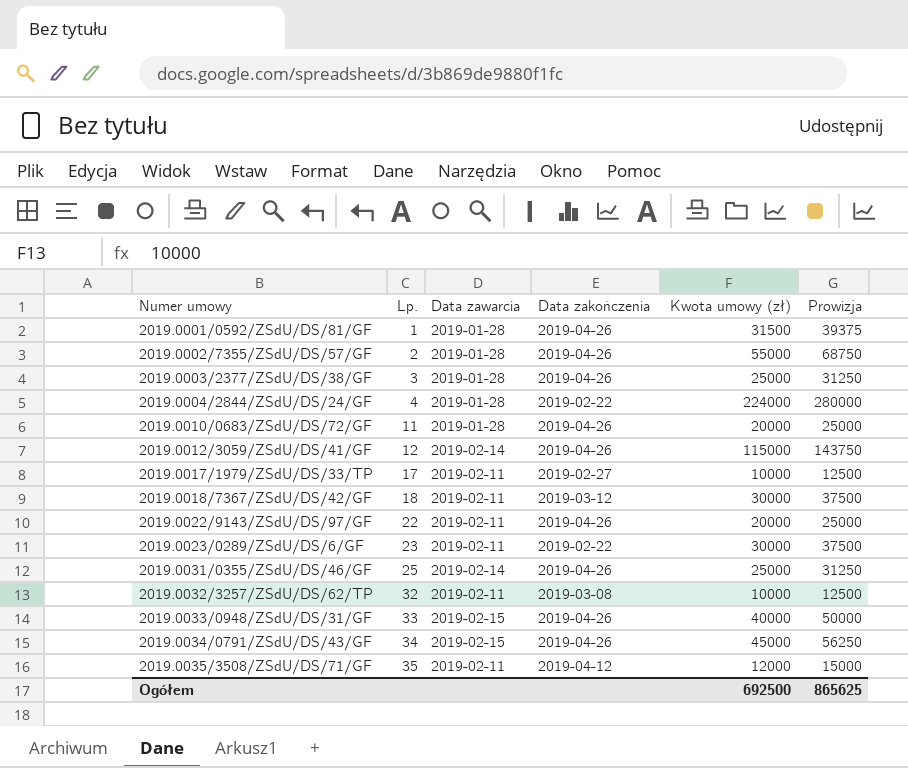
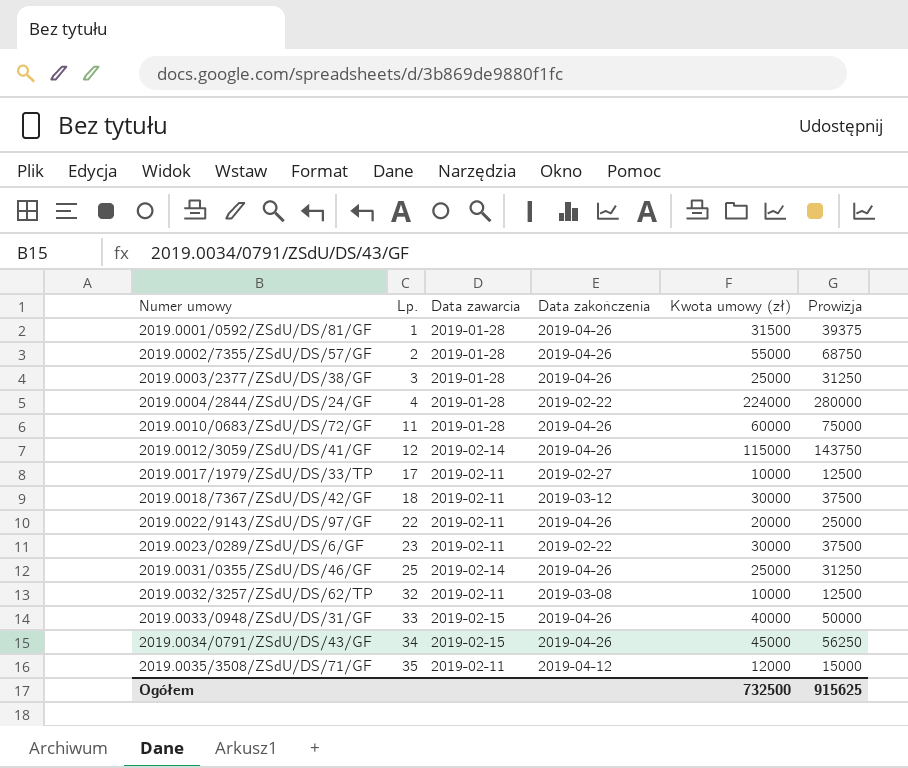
2019.0010/0683/ZSdU/DS/72/GF | Kwota umowy (zł): 20000 -> 60000
2019.0010/0683/ZSdU/DS/72/GF | Prowizja: 25000 -> 75000
Ogółem | Kwota umowy (zł): 692500 -> 732500
Ogółem | Prowizja: 865625 -> 915625

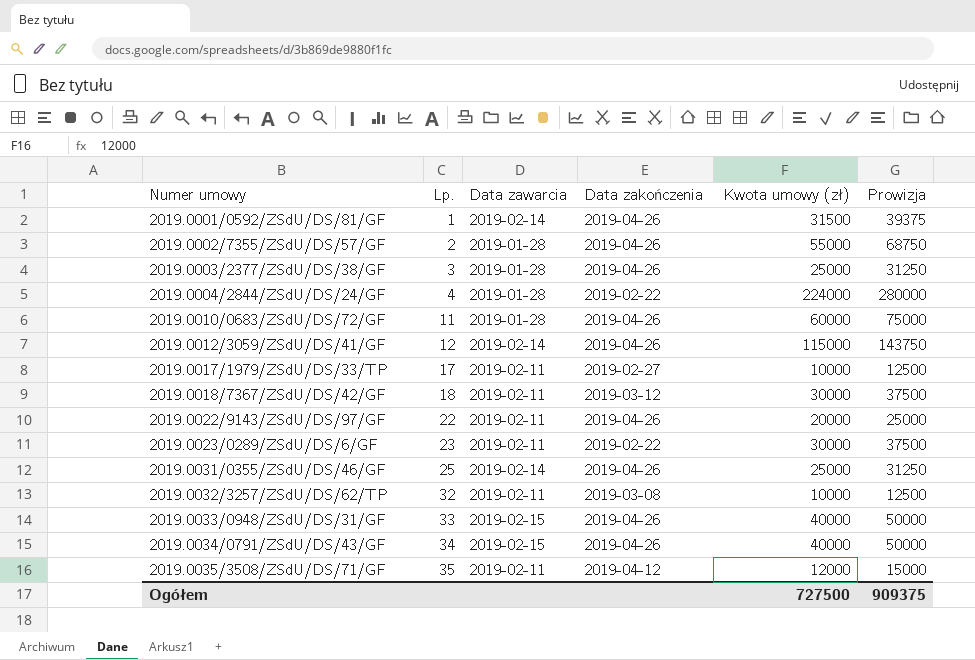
2019.0001/0592/ZSdU/DS/81/GF | Data zawarcia: 2019-01-28 -> 2019-02-14
2019.0034/0791/ZSdU/DS/43/GF | Kwota umowy (zł): 45000 -> 40000
2019.0034/0791/ZSdU/DS/43/GF | Prowizja: 56250 -> 50000
Ogółem | Kwota umowy (zł): 732500 -> 727500
Ogółem | Prowizja: 915625 -> 909375

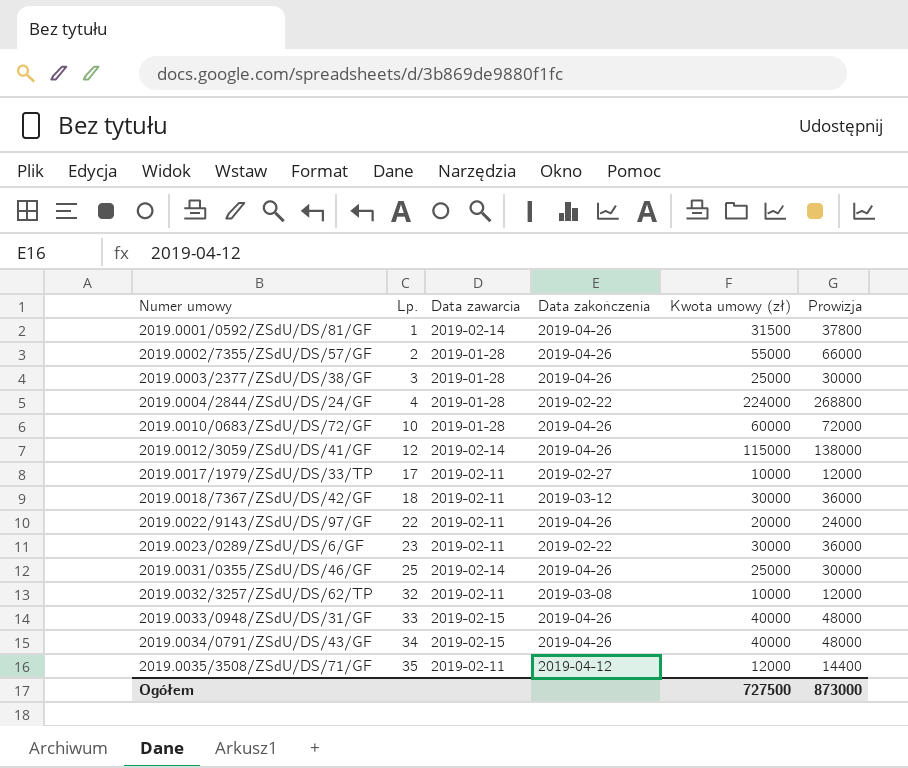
column Prowizja | formula: [Kwota umowy (zł)] * 1,25 -> [Kwota umowy (zł)] * 1,2
2019.0010/0683/ZSdU/DS/72/GF | Lp.: 11 -> 10
Ogółem | Prowizja: 909375 -> 873000

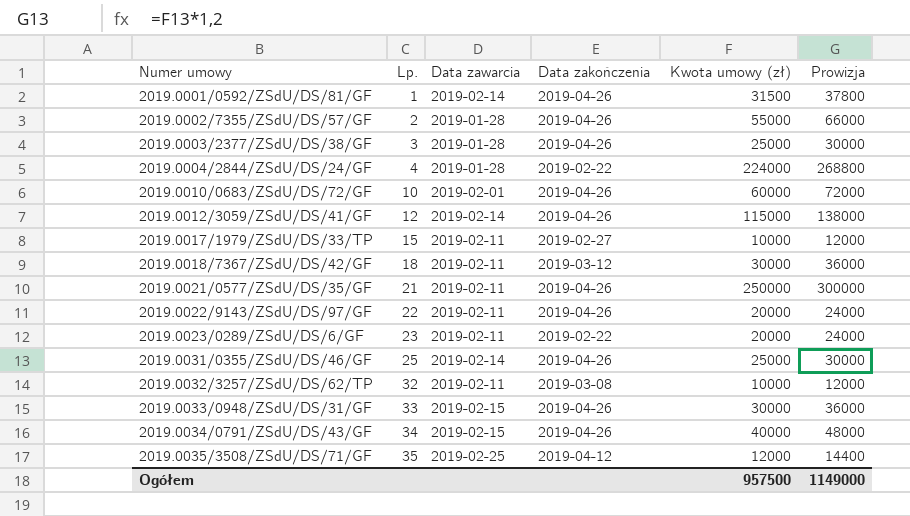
2019.0010/0683/ZSdU/DS/72/GF | Data zawarcia: 2019-01-28 -> 2019-02-01
2019.0017/1979/ZSdU/DS/33/TP | Lp.: 17 -> 15
row 2019.0021/0577/ZSdU/DS/35/GF: none -> 21 | 2019-02-11 | 2019-04-26 | 250000 | 300000
2019.0023/0289/ZSdU/DS/6/GF | Kwota umowy (zł): 30000 -> 20000
2019.0023/0289/ZSdU/DS/6/GF | Prowizja: 36000 -> 24000
2019.0033/0948/ZSdU/DS/31/GF | Kwota umowy (zł): 40000 -> 30000
2019.0033/0948/ZSdU/DS/31/GF | Prowizja: 48000 -> 36000
2019.0035/3508/ZSdU/DS/71/GF | Data zawarcia: 2019-02-11 -> 2019-02-25
Ogółem | Kwota umowy (zł): 727500 -> 957500
Ogółem | Prowizja: 873000 -> 1149000

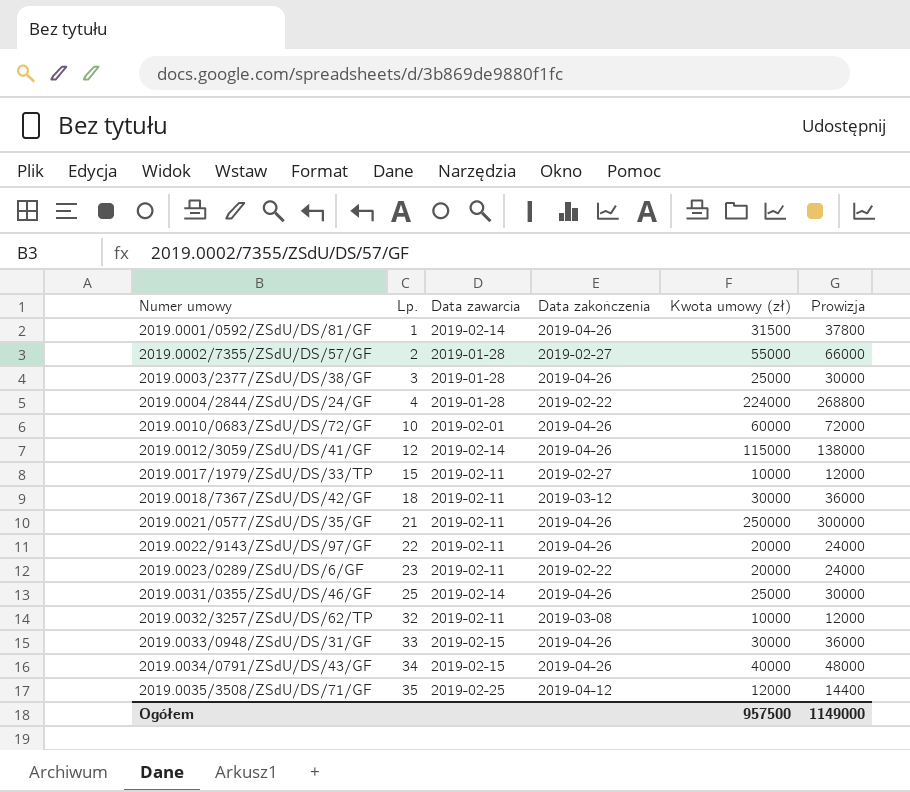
2019.0002/7355/ZSdU/DS/57/GF | Data zakończenia: 2019-04-26 -> 2019-02-27

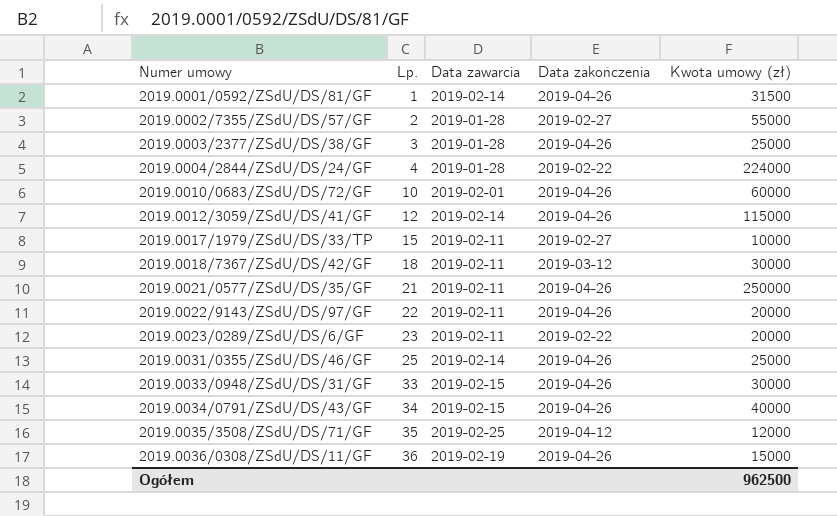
column Prowizja | formula: [Kwota umowy (zł)] * 1,2 -> none
row 2019.0032/3257/ZSdU/DS/62/TP: 32 | 2019-02-11 | 2019-03-08 | 10000 | 12000 -> none
row 2019.0036/0308/ZSdU/DS/11/GF: none -> 36 | 2019-02-19 | 2019-04-26 | 15000
Ogółem | Kwota umowy (zł): 957500 -> 962500

